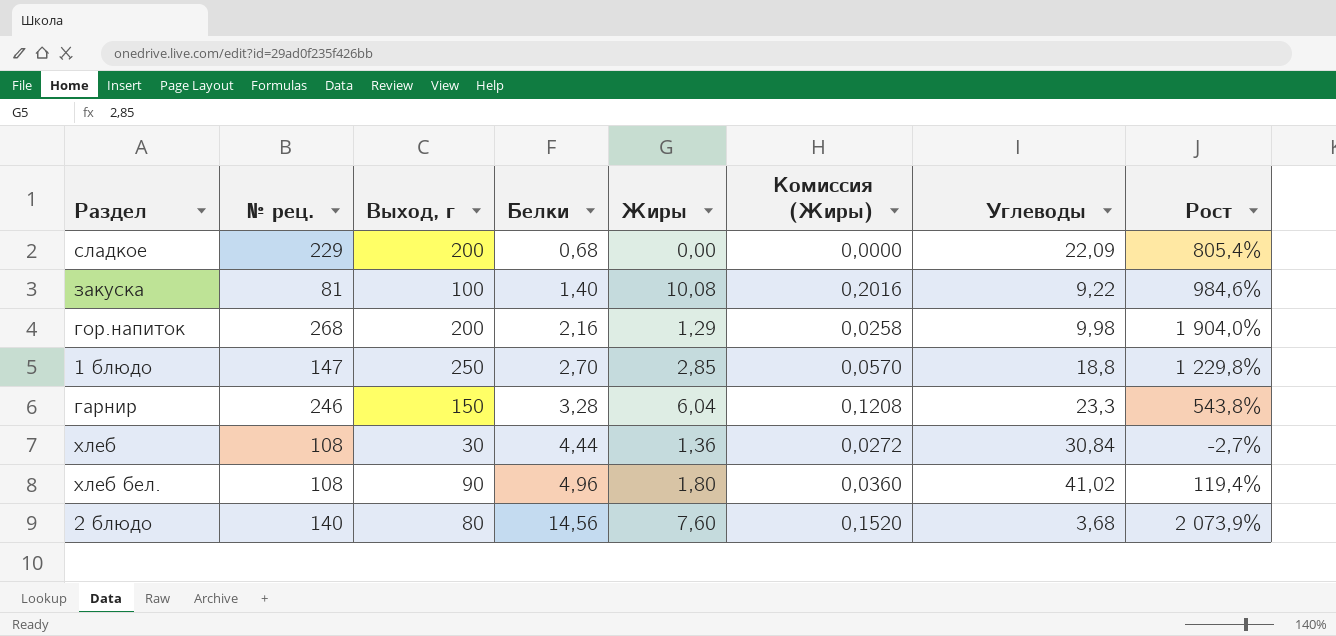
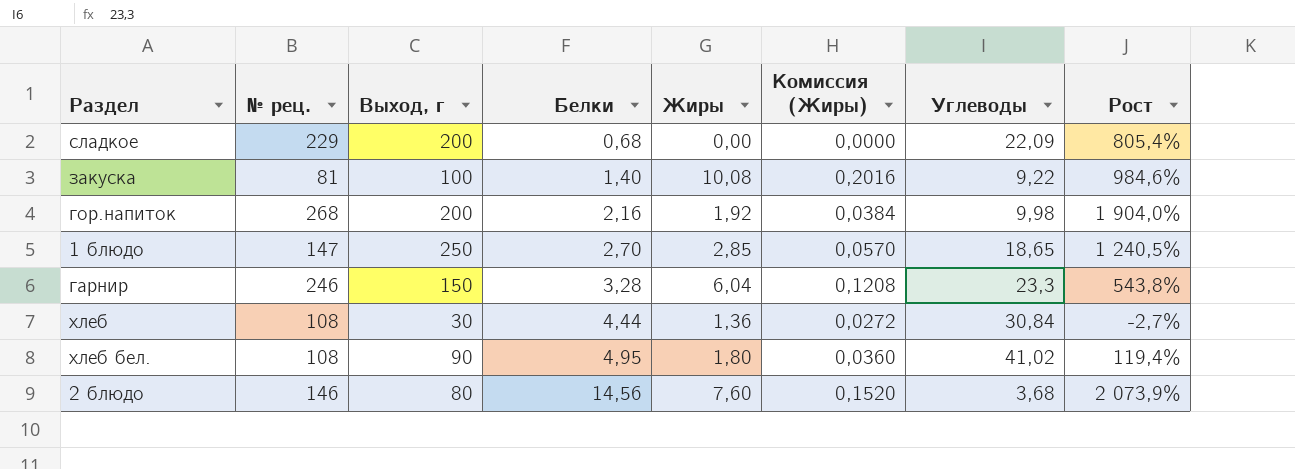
гор.напиток | Жиры: 1,29 -> 1,92
гор.напиток | Комиссия (Жиры): 0,0258 -> 0,0384
1 блюдо | Углеводы: 18,8 -> 18,65
1 блюдо | Рост: 1 229,8% -> 1 240,5%
хлеб бел. | Белки: 4,96 -> 4,95
2 блюдо | № рец.: 140 -> 146

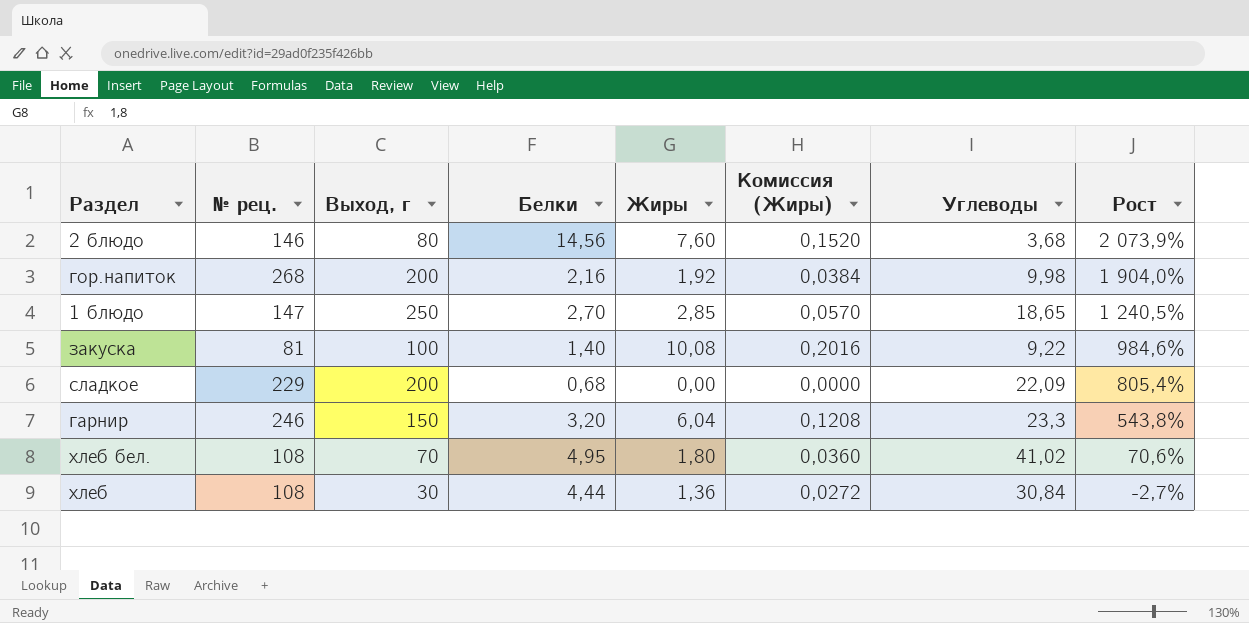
row order: Белки ascending -> Рост descending
гарнир | Белки: 3,28 -> 3,20
хлеб бел. | Выход, г: 90 -> 70
хлеб бел. | Рост: 119,4% -> 70,6%

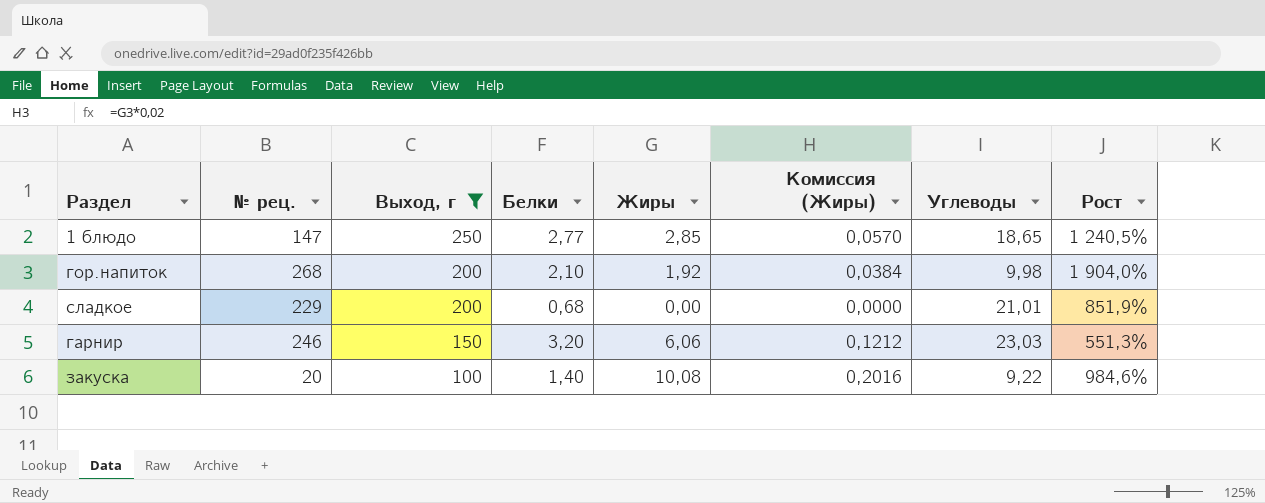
filter: none -> Выход, г >= 100
row order: Рост descending -> Выход, г descending
1 блюдо | Белки: 2,70 -> 2,77
гор.напиток | Белки: 2,16 -> 2,10
сладкое | Углеводы: 22,09 -> 21,01
сладкое | Рост: 805,4% -> 851,9%
гарнир | Жиры: 6,04 -> 6,06
гарнир | Комиссия (Жиры): 0,1208 -> 0,1212
гарнир | Углеводы: 23,3 -> 23,03
гарнир | Рост: 543,8% -> 551,3%
закуска | № рец.: 81 -> 20

